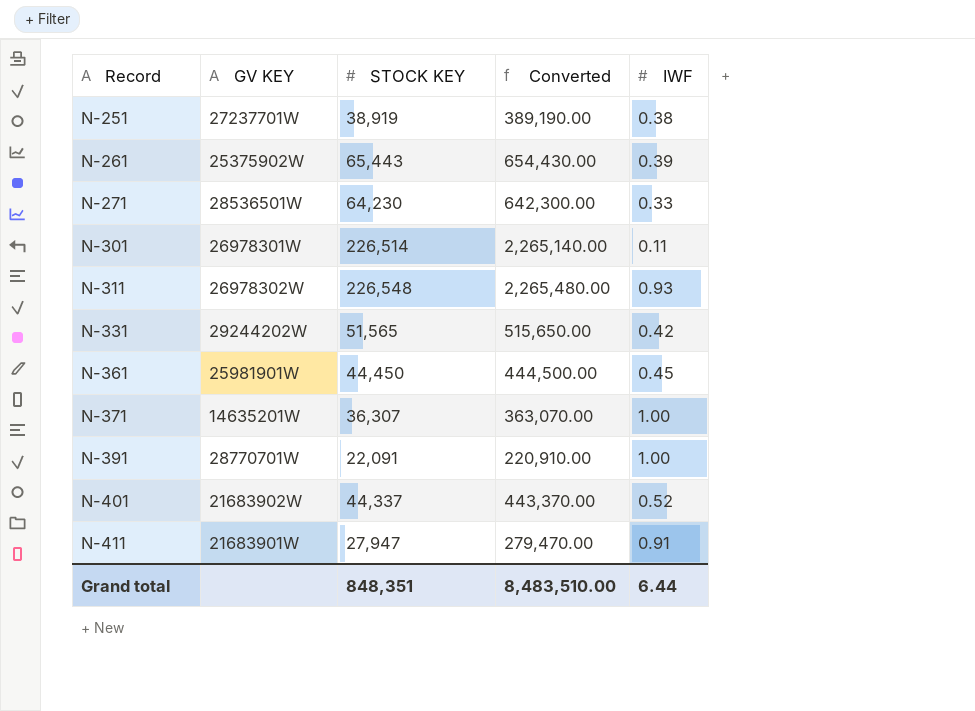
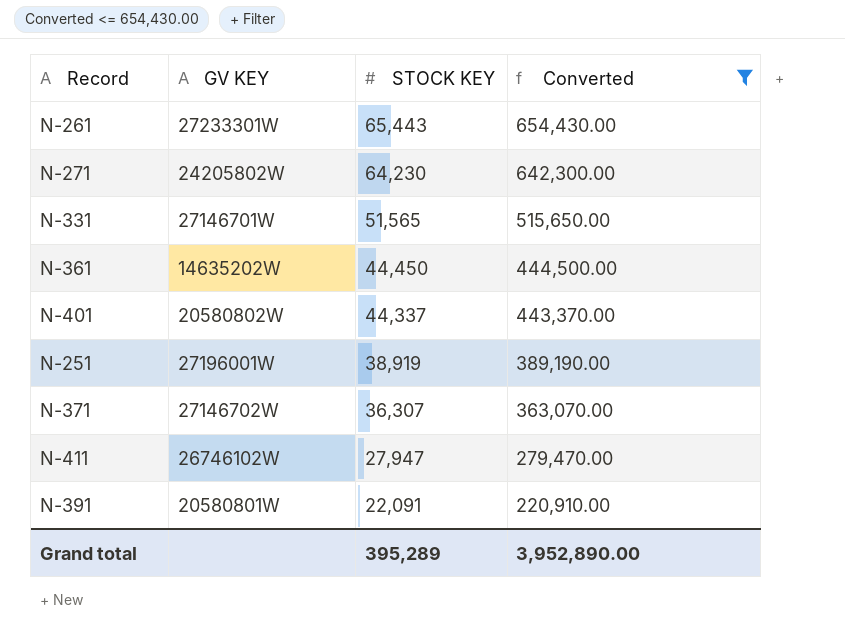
filter: none -> Converted <= 654,430.00
row order: Record ascending -> STOCK KEY descending
column IWF | position: 5 -> none
N-261 | GV KEY: 25375902W -> 27233301W
N-271 | GV KEY: 28536501W -> 24205802W
N-331 | GV KEY: 29244202W -> 27146701W
N-361 | GV KEY: 25981901W -> 14635202W
N-401 | GV KEY: 21683902W -> 20580802W
N-251 | GV KEY: 27237701W -> 27196001W
N-371 | GV KEY: 14635201W -> 27146702W
N-411 | GV KEY: 21683901W -> 26746102W
N-391 | GV KEY: 28770701W -> 20580801W
Grand total | STOCK KEY: 848,351 -> 395,289
Grand total | Converted: 8,483,510.00 -> 3,952,890.00

